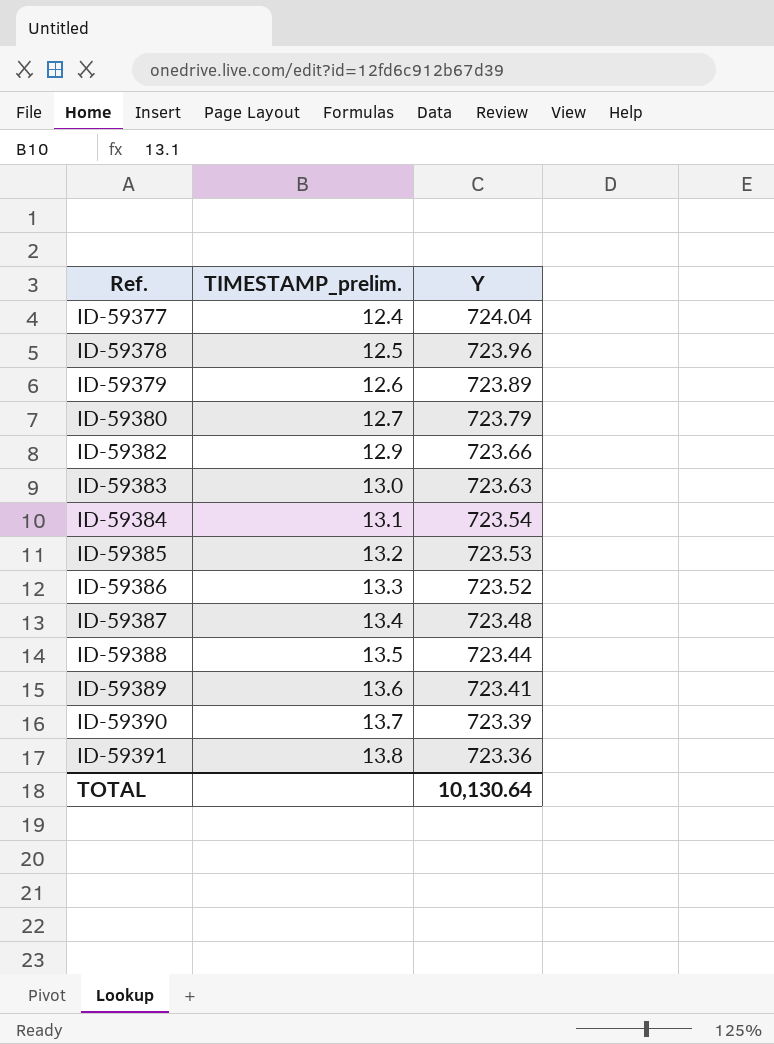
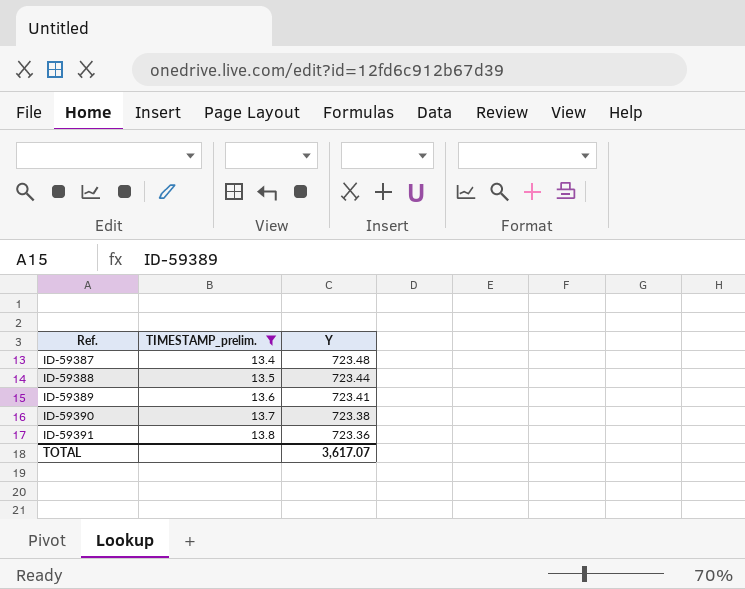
filter: none -> TIMESTAMP_prelim. >= 13.4
ID-59390 | Y: 723.39 -> 723.38
TOTAL | Y: 10,130.64 -> 3,617.07

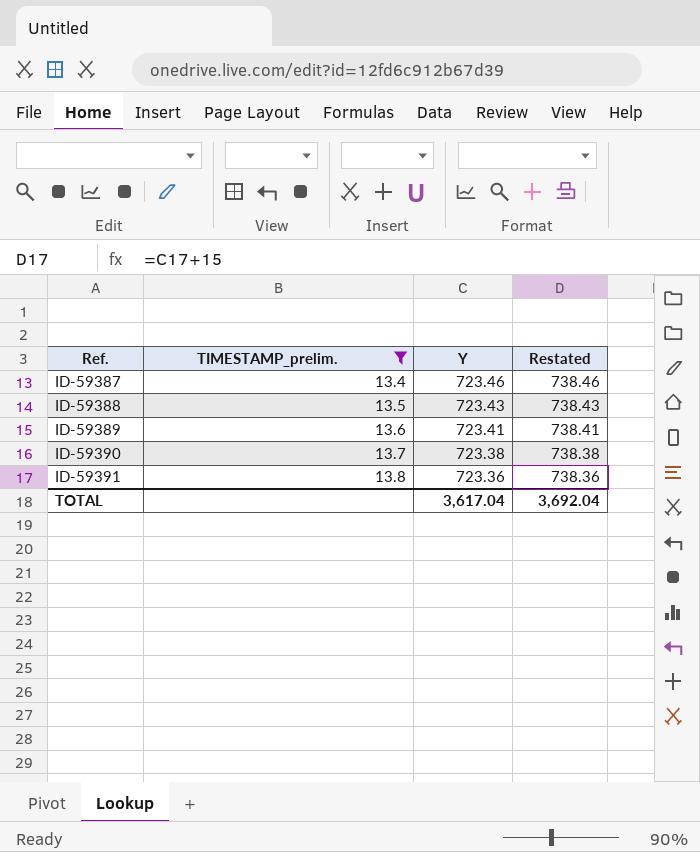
column Restated | formula: none -> [Y] + 15
ID-59387 | Y: 723.48 -> 723.46
ID-59388 | Y: 723.44 -> 723.43
TOTAL | Y: 3,617.07 -> 3,617.04

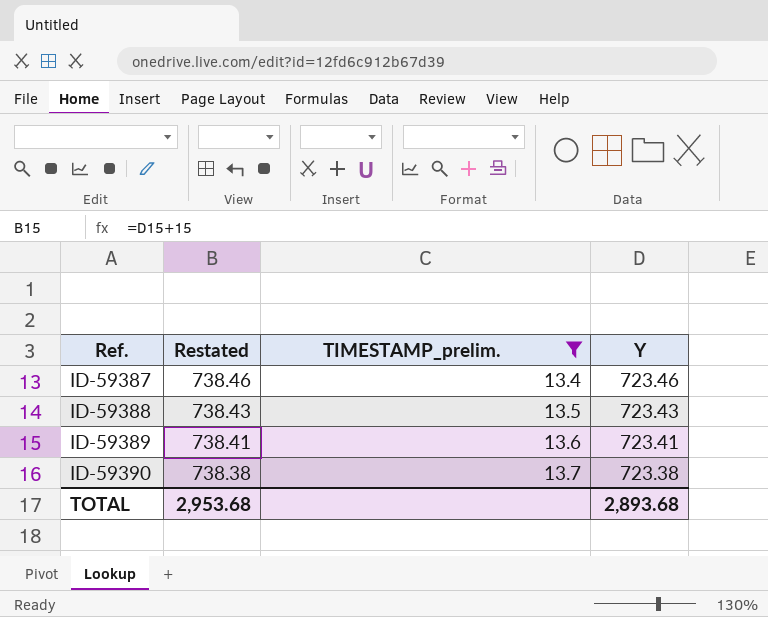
column Restated | position: 4 -> 2
row ID-59391: 13.8 | 723.36 | 738.36 -> none
TOTAL | Restated: 3,692.04 -> 2,953.68
TOTAL | Y: 3,617.04 -> 2,893.68

